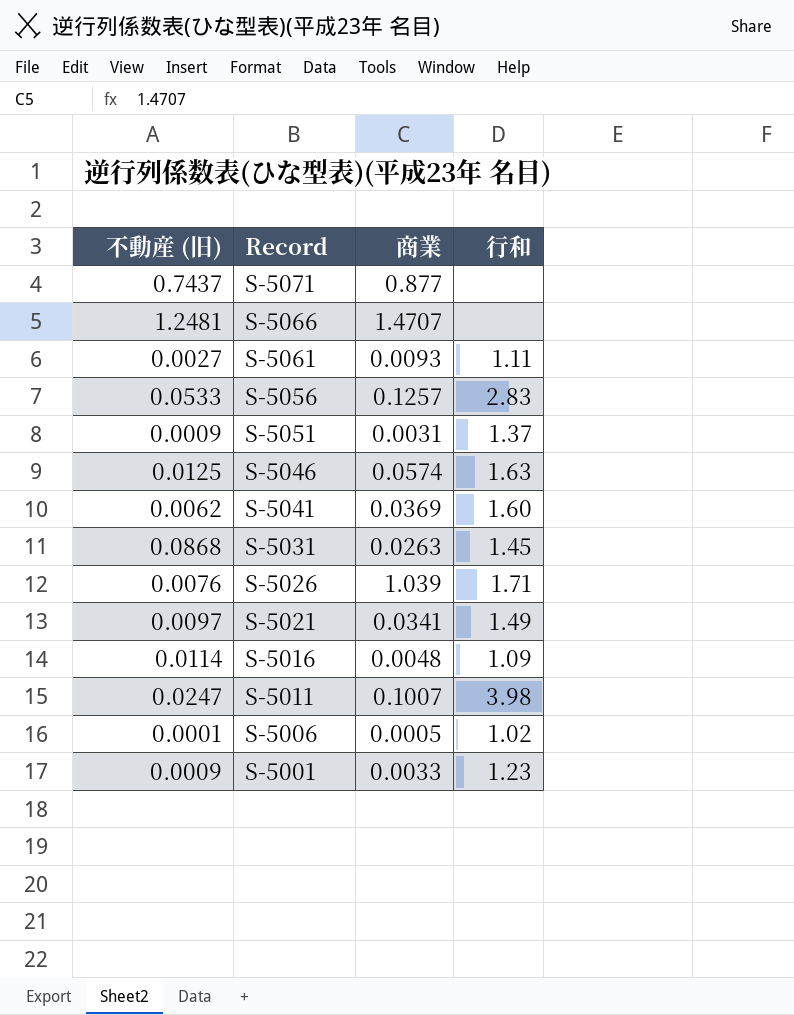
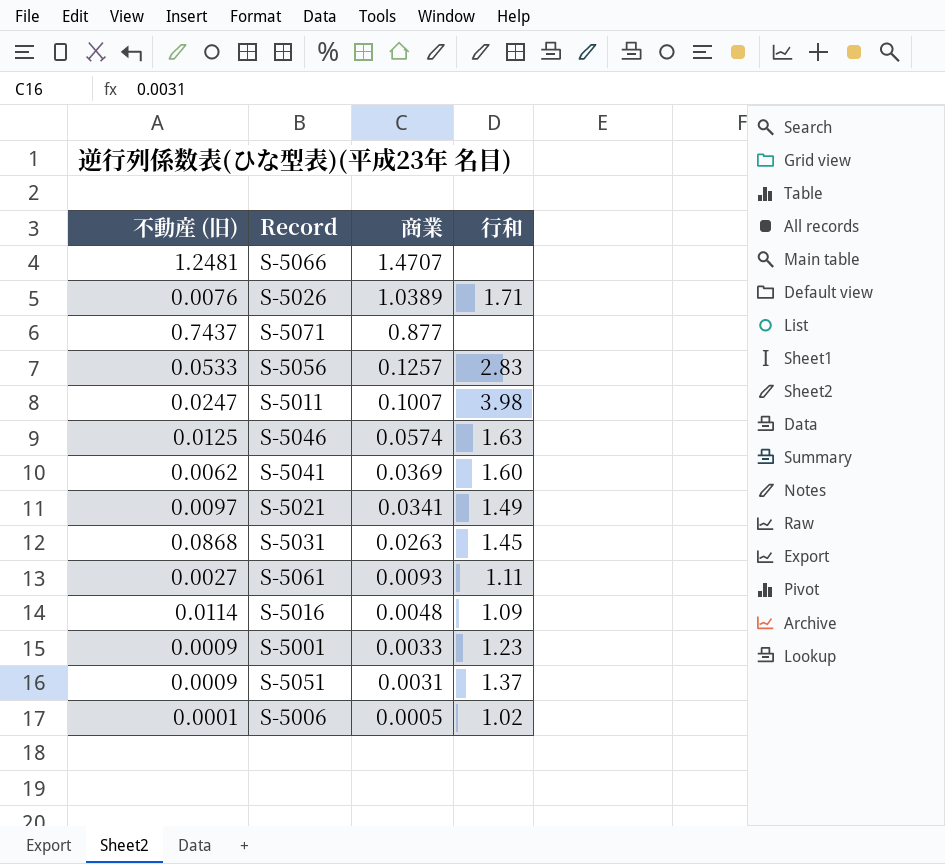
row order: Record descending -> 商業 descending
S-5026 | 商業: 1.039 -> 1.0389

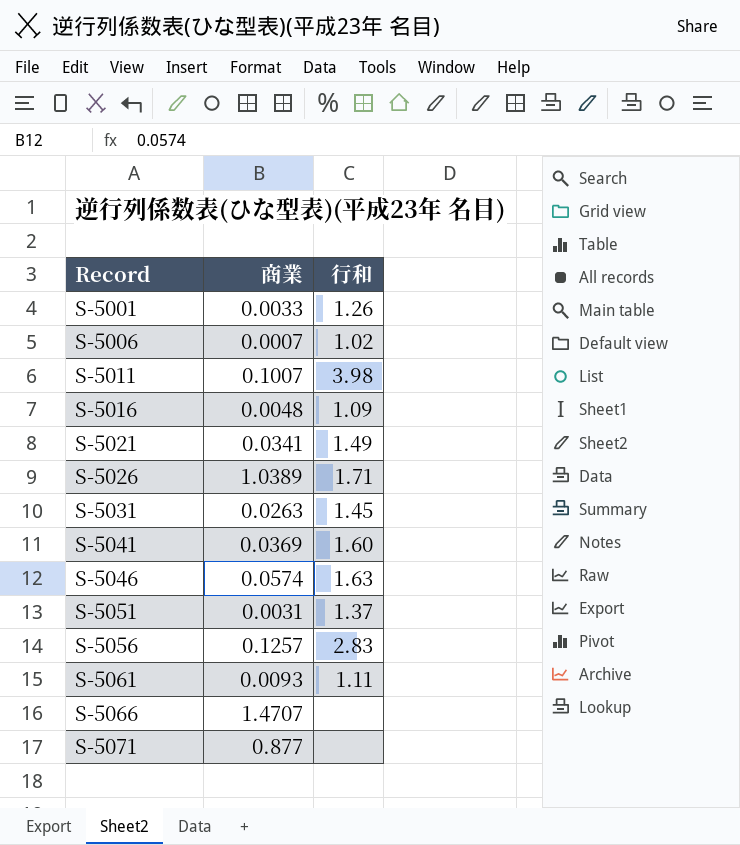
row order: 商業 descending -> Record ascending
column 不動産 (旧) | position: 1 -> none
S-5001 | 行和: 1.23 -> 1.26
S-5006 | 商業: 0.0005 -> 0.0007

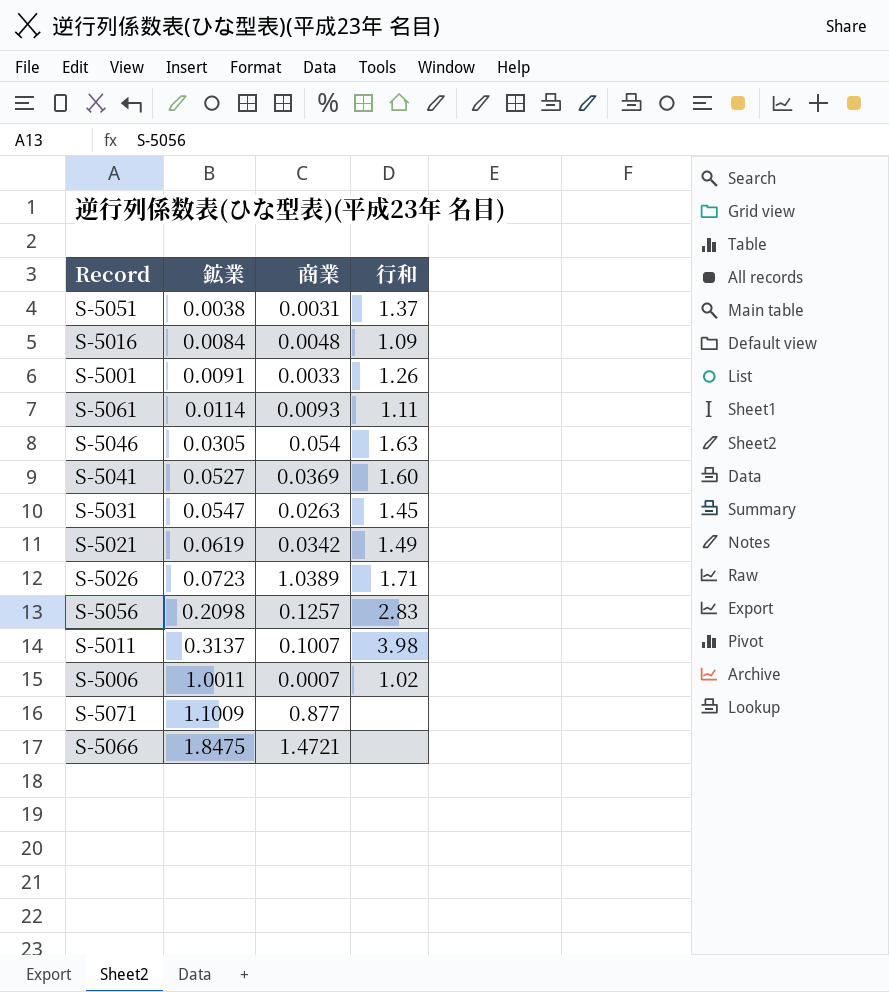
row order: Record ascending -> 鉱業 ascending
column 鉱業 | position: none -> 2
S-5046 | 商業: 0.0574 -> 0.054
S-5021 | 商業: 0.0341 -> 0.0342
S-5066 | 商業: 1.4707 -> 1.4721

